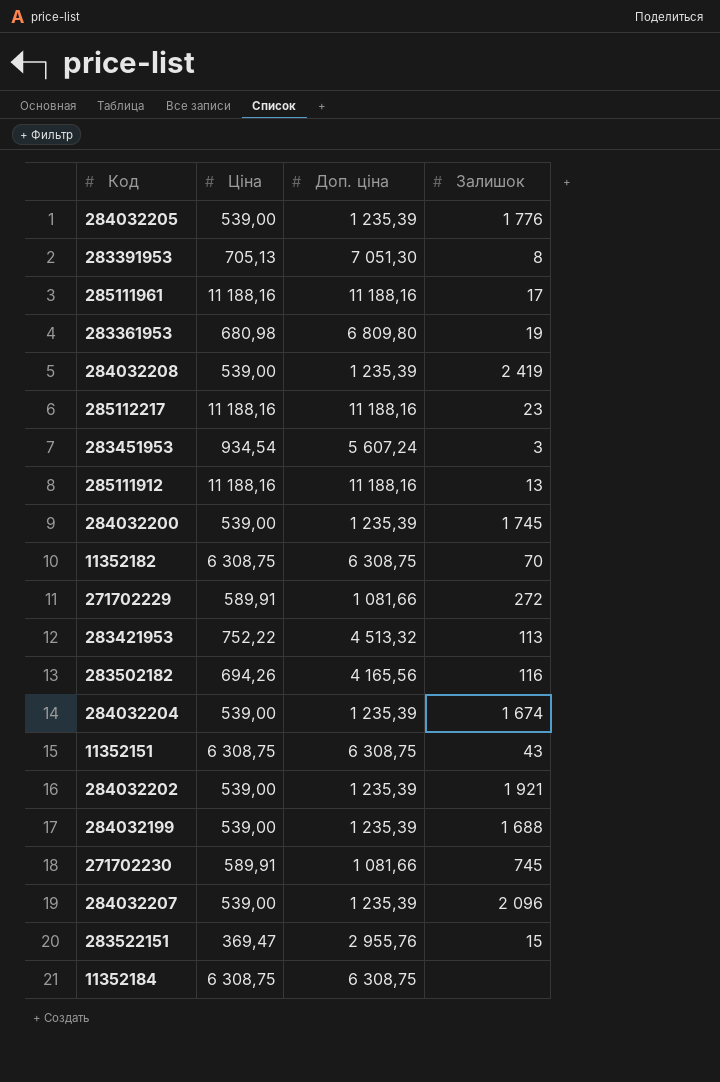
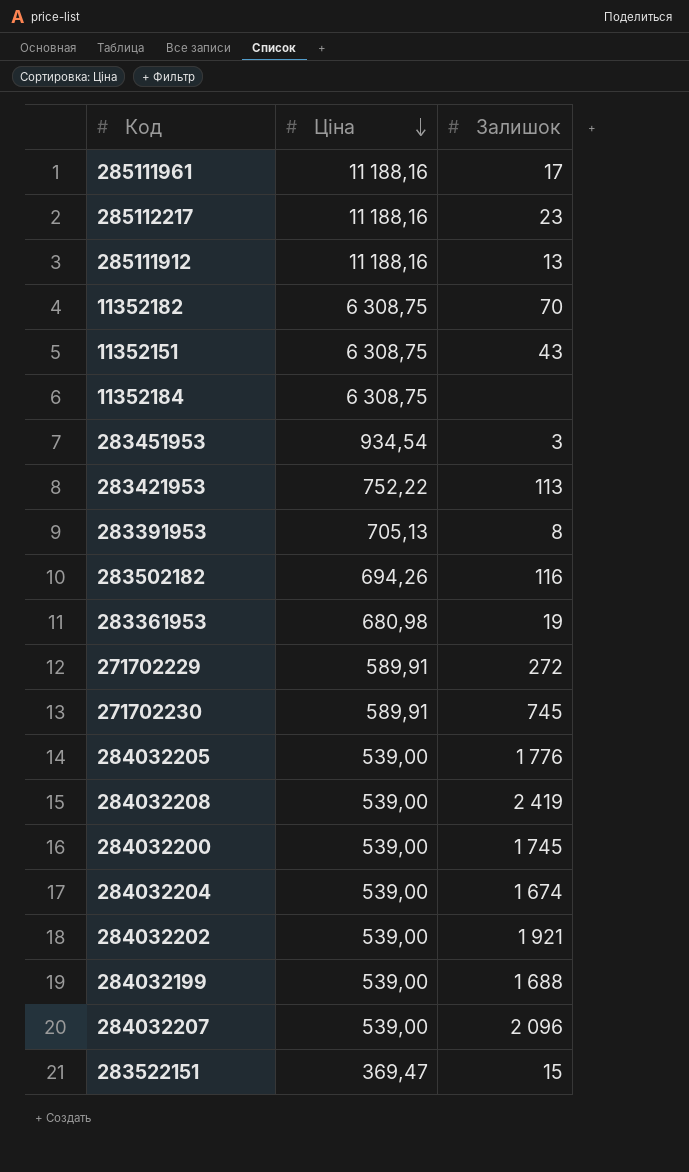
row order: none -> Ціна descending
column Доп. ціна | position: 3 -> none

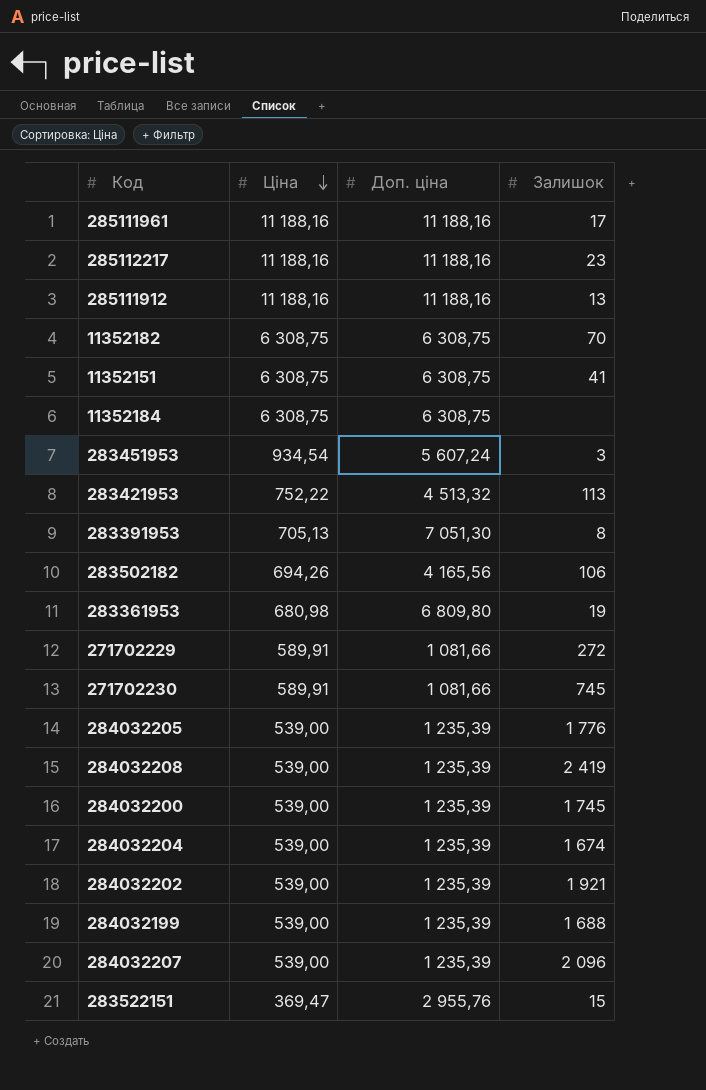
column Доп. ціна | position: none -> 3
11352151 | Залишок: 43 -> 41
283502182 | Залишок: 116 -> 106

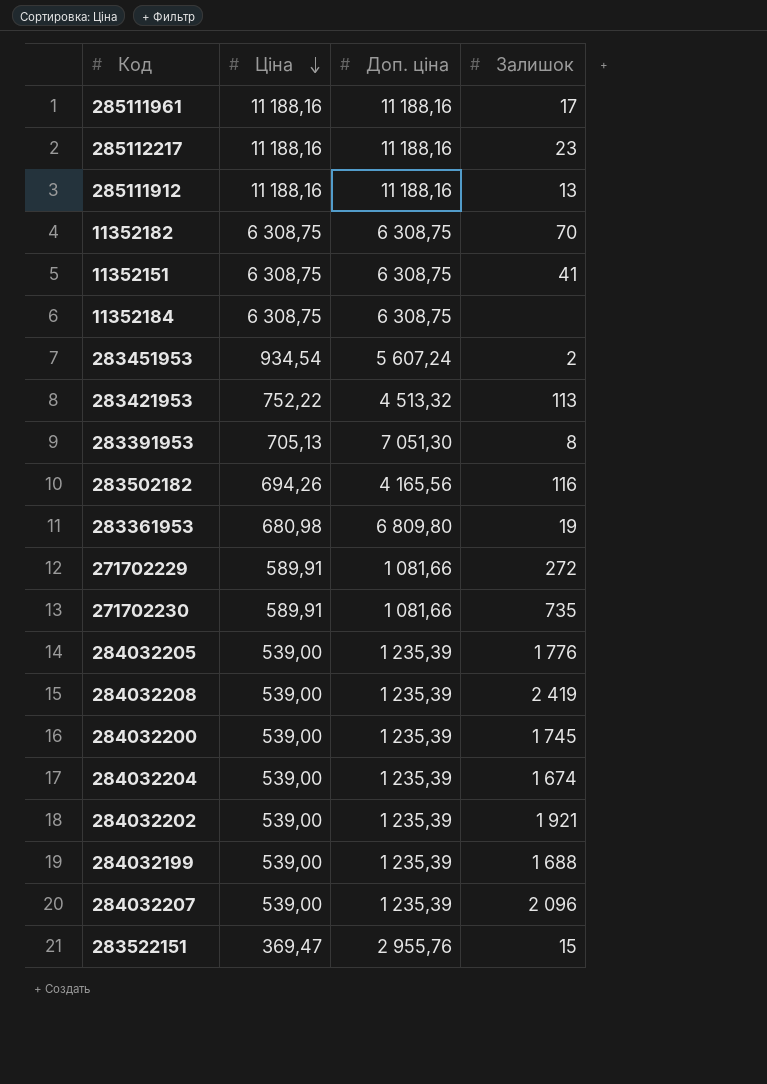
283451953 | Залишок: 3 -> 2
283502182 | Залишок: 106 -> 116
271702230 | Залишок: 745 -> 735

